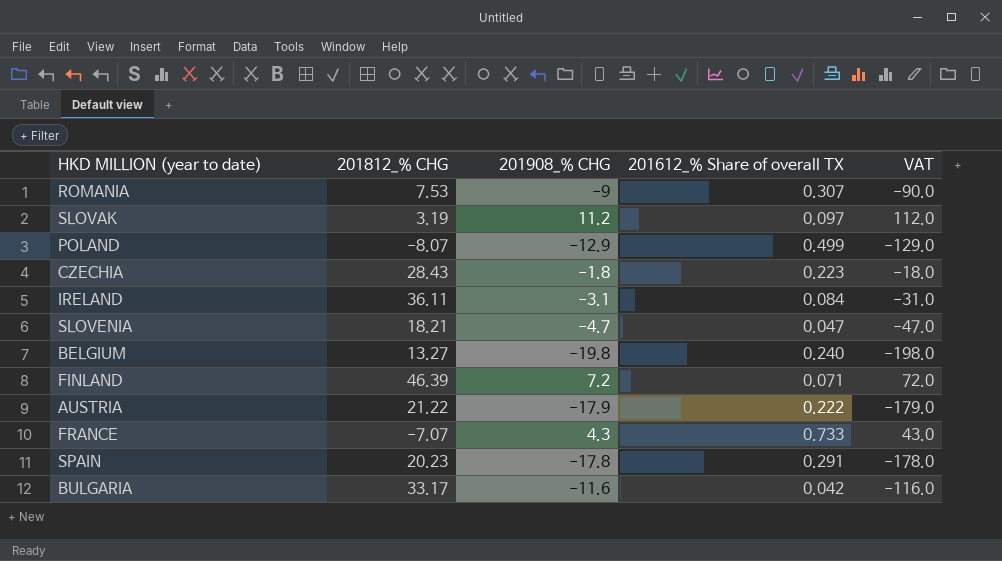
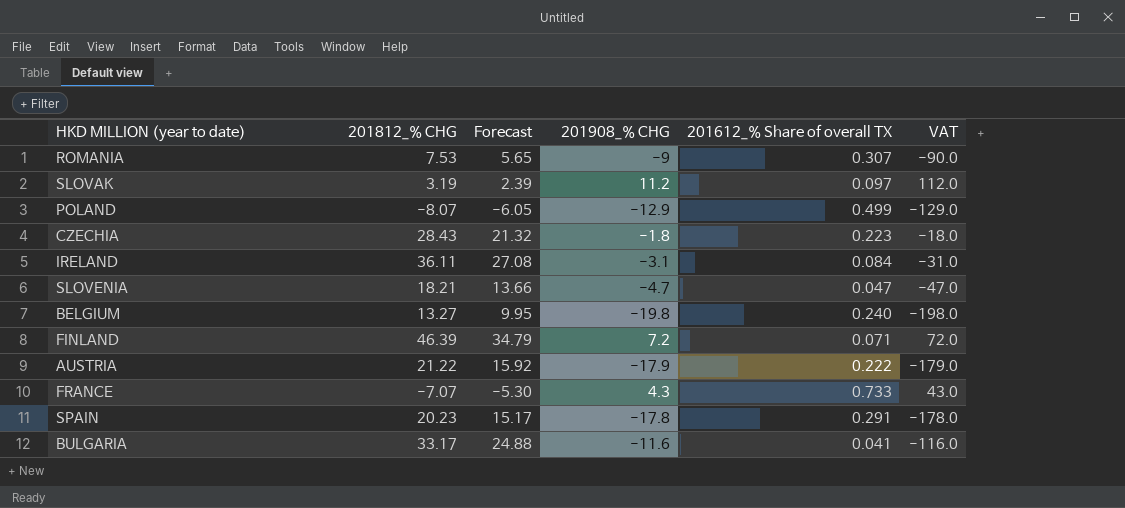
column Forecast | formula: none -> [201812_% CHG] * 0.75
BULGARIA | 201612_% Share of overall TX: 0.042 -> 0.041

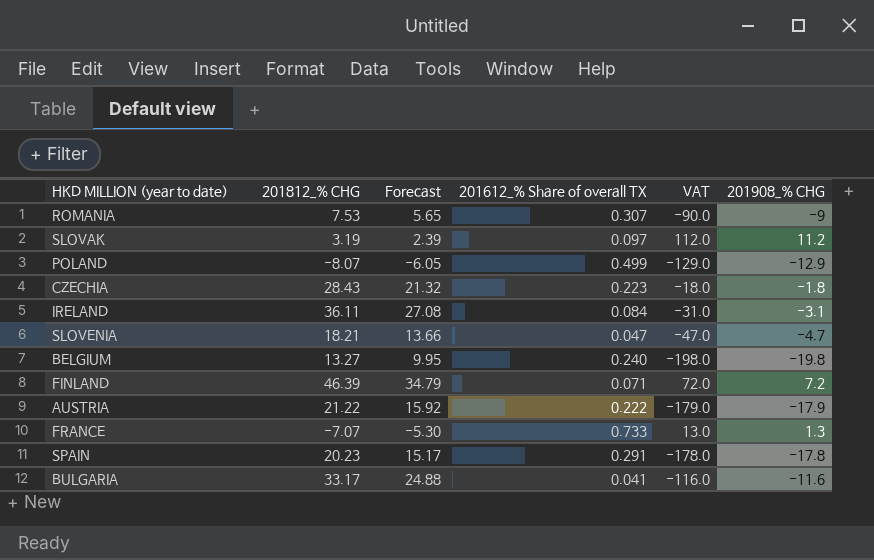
column 201908_% CHG | position: 4 -> 6
FRANCE | VAT: 43.0 -> 13.0
FRANCE | 201908_% CHG: 4.3 -> 1.3

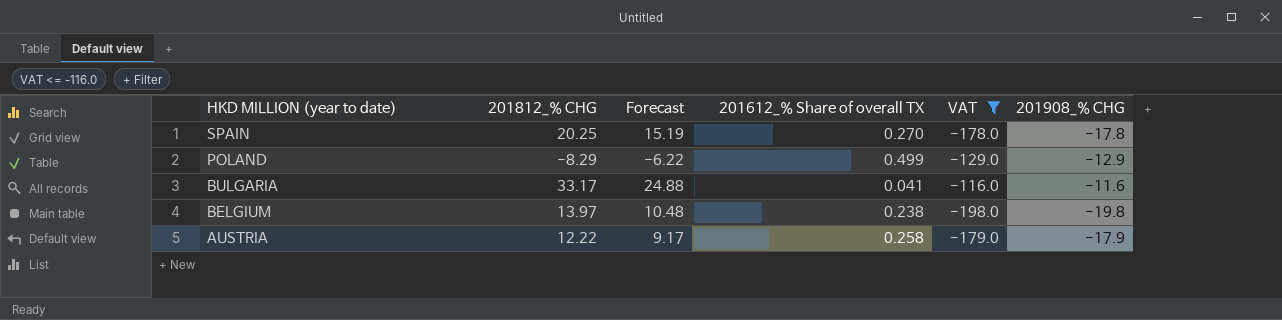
filter: none -> VAT <= -116.0
row order: none -> HKD MILLION (year to date) descending
SPAIN | 201812_% CHG: 20.23 -> 20.25
SPAIN | Forecast: 15.17 -> 15.19
SPAIN | 201612_% Share of overall TX: 0.291 -> 0.270
POLAND | 201812_% CHG: -8.07 -> -8.29
POLAND | Forecast: -6.05 -> -6.22
BELGIUM | 201812_% CHG: 13.27 -> 13.97
BELGIUM | Forecast: 9.95 -> 10.48
BELGIUM | 201612_% Share of overall TX: 0.240 -> 0.238
AUSTRIA | 201812_% CHG: 21.22 -> 12.22
AUSTRIA | Forecast: 15.92 -> 9.17
AUSTRIA | 201612_% Share of overall TX: 0.222 -> 0.258

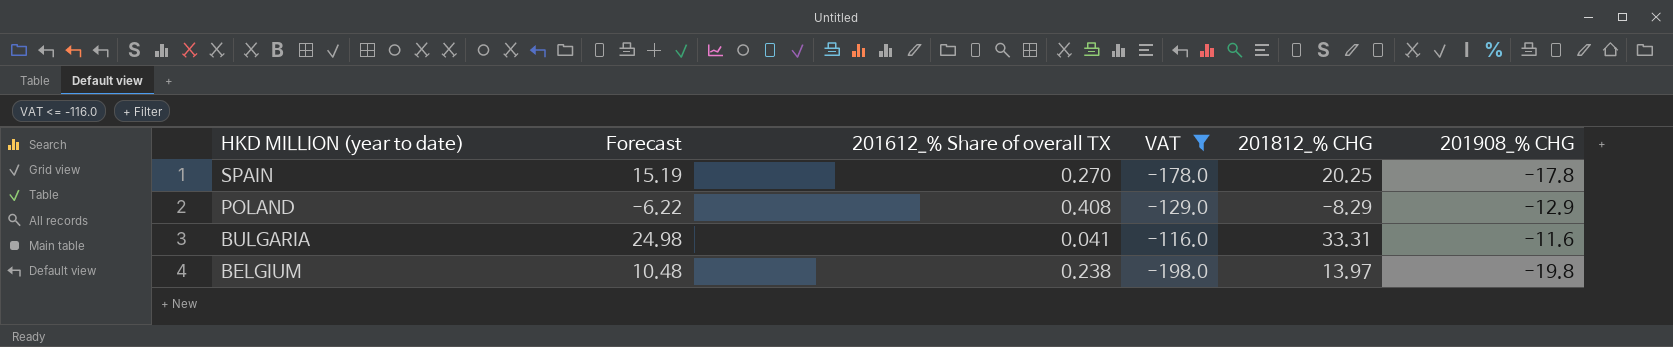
column 201812_% CHG | position: 2 -> 5
row AUSTRIA: 12.22 | 9.17 | 0.258 | -179.0 | -17.9 -> none
POLAND | 201612_% Share of overall TX: 0.499 -> 0.408
BULGARIA | Forecast: 24.88 -> 24.98
BULGARIA | 201812_% CHG: 33.17 -> 33.31

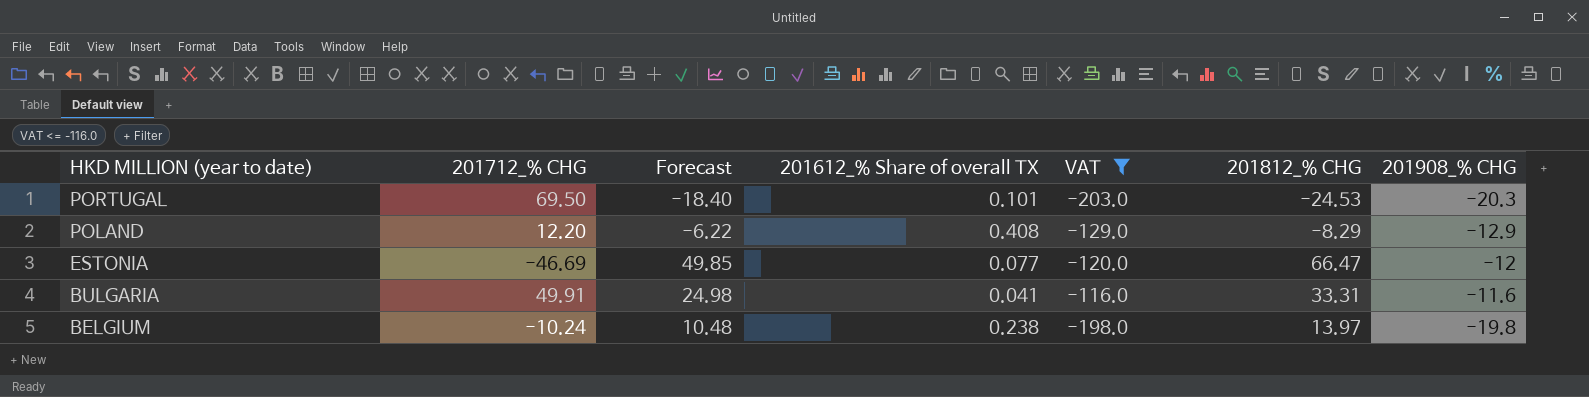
column 201712_% CHG | position: none -> 2
row SPAIN: 15.19 | 0.270 | -178.0 | 20.25 | -17.8 -> none
row PORTUGAL: none -> 69.50 | -18.40 | 0.101 | -203.0 | -24.53 | -20.3
row ESTONIA: none -> -46.69 | 49.85 | 0.077 | -120.0 | 66.47 | -12

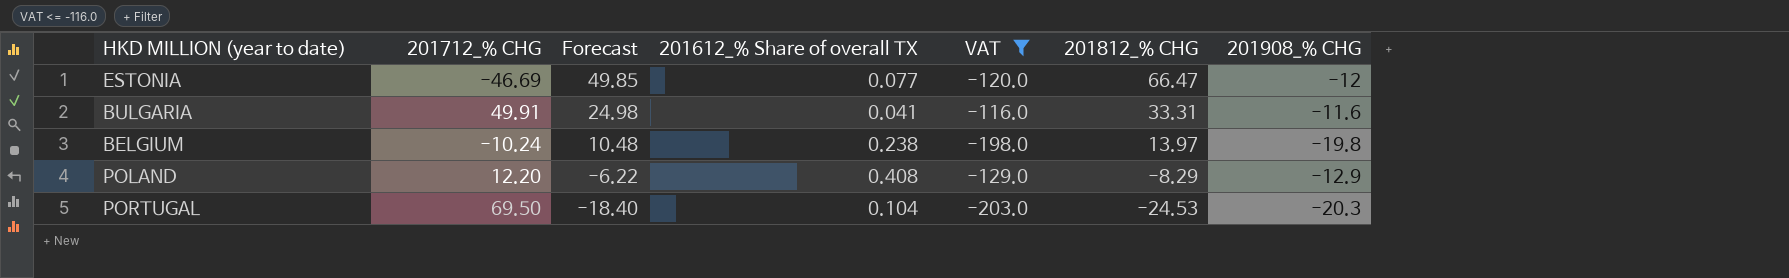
row order: HKD MILLION (year to date) descending -> Forecast descending
PORTUGAL | 201612_% Share of overall TX: 0.101 -> 0.104

